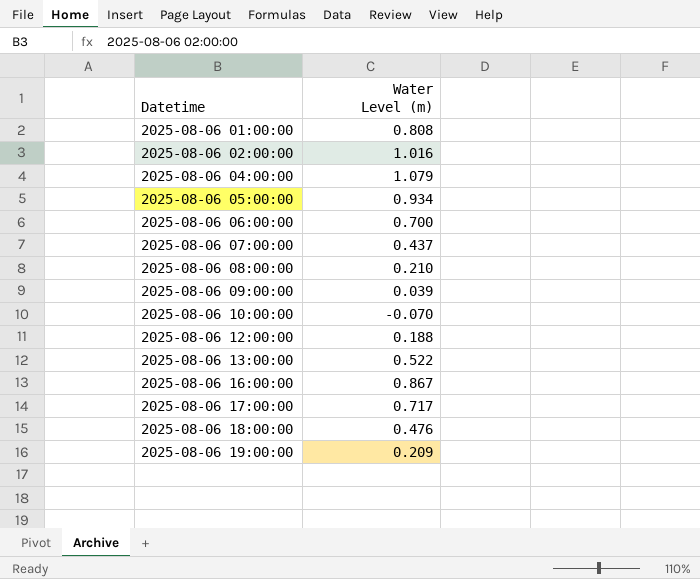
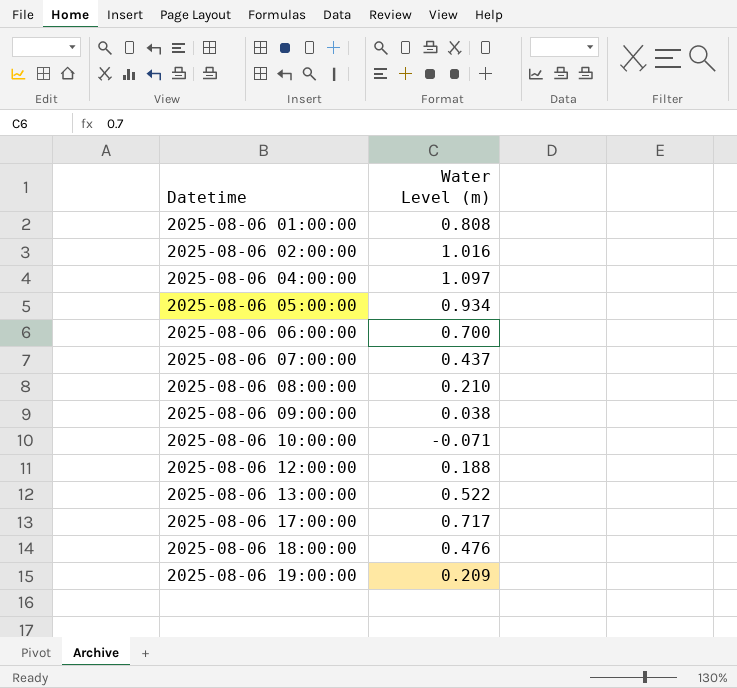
row 2025-08-06 16:00:00: 0.867 -> none
2025-08-06 04:00:00 | Water Level (m): 1.079 -> 1.097
2025-08-06 09:00:00 | Water Level (m): 0.039 -> 0.038
2025-08-06 10:00:00 | Water Level (m): -0.070 -> -0.071

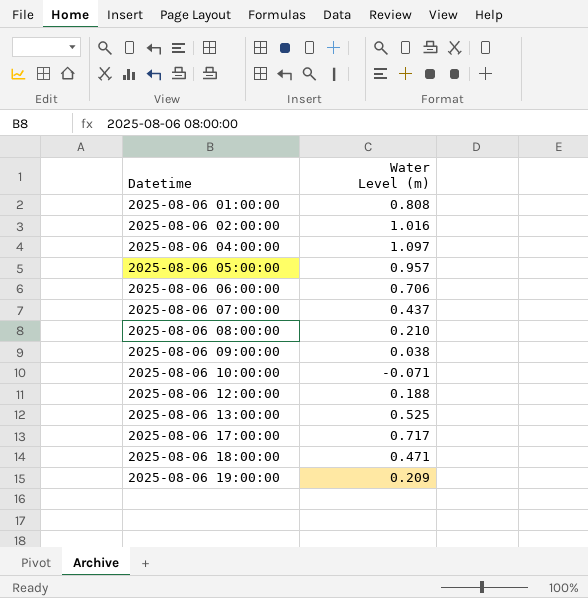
2025-08-06 05:00:00 | Water Level (m): 0.934 -> 0.957
2025-08-06 06:00:00 | Water Level (m): 0.700 -> 0.706
2025-08-06 13:00:00 | Water Level (m): 0.522 -> 0.525
2025-08-06 18:00:00 | Water Level (m): 0.476 -> 0.471

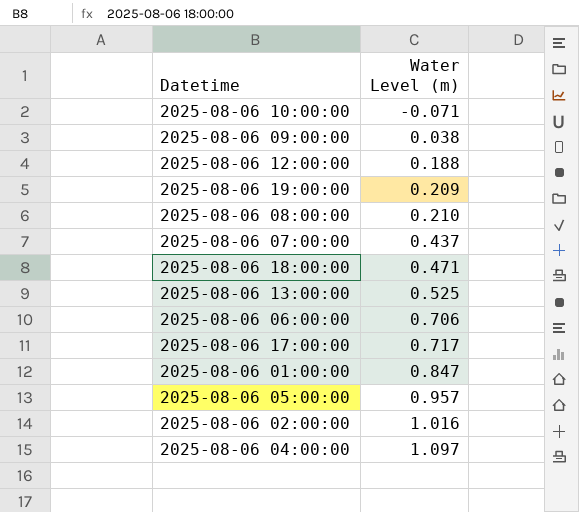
row order: Datetime ascending -> Water Level (m) ascending
2025-08-06 01:00:00 | Water Level (m): 0.808 -> 0.847

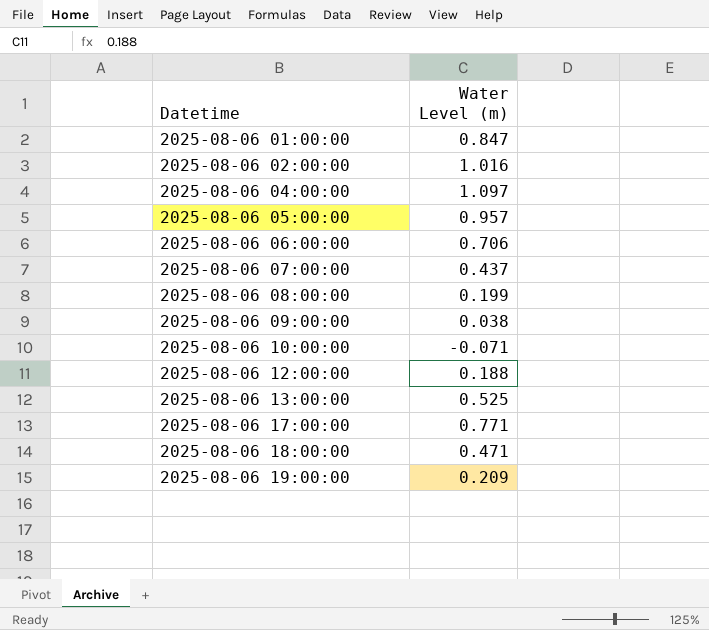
row order: Water Level (m) ascending -> Datetime ascending
2025-08-06 08:00:00 | Water Level (m): 0.210 -> 0.199
2025-08-06 17:00:00 | Water Level (m): 0.717 -> 0.771

